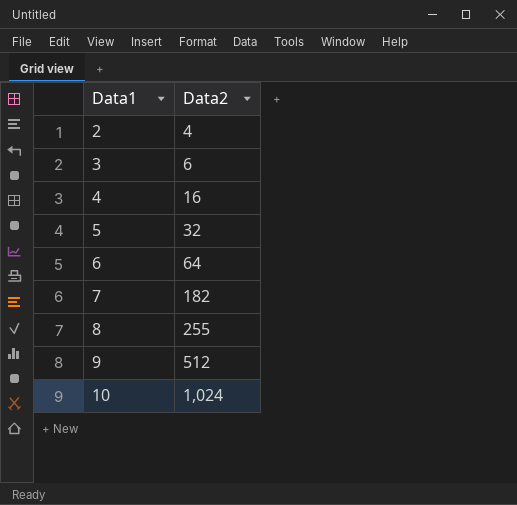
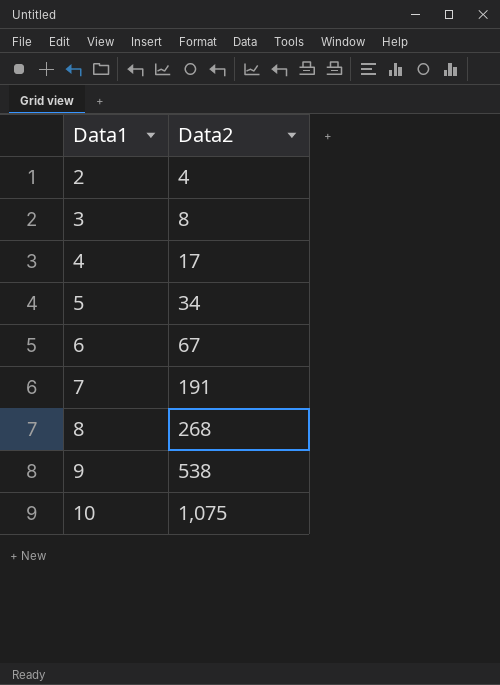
3 | Data2: 6 -> 8
4 | Data2: 16 -> 17
5 | Data2: 32 -> 34
6 | Data2: 64 -> 67
7 | Data2: 182 -> 191
8 | Data2: 255 -> 268
9 | Data2: 512 -> 538
10 | Data2: 1,024 -> 1,075

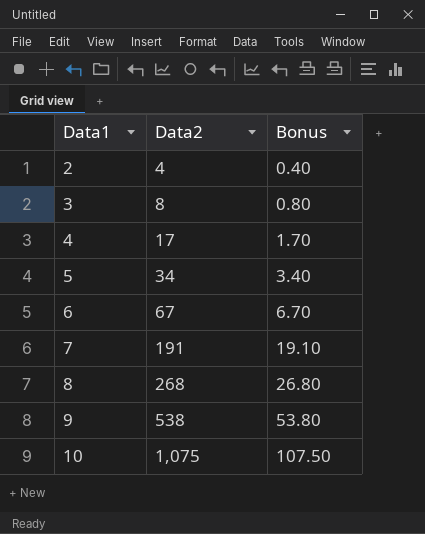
column Bonus | formula: none -> [Data2] * 0.1

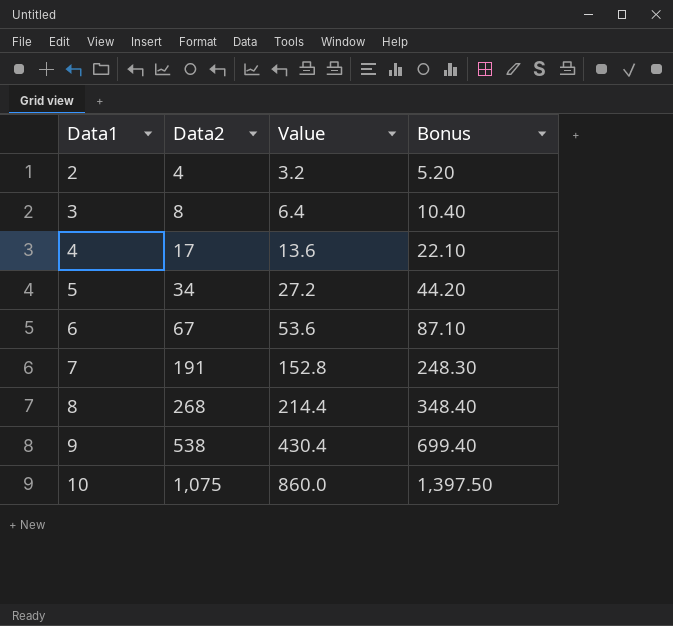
column Value | formula: none -> [Data2] * 0.8
column Bonus | formula: [Data2] * 0.1 -> [Data2] * 1.3

